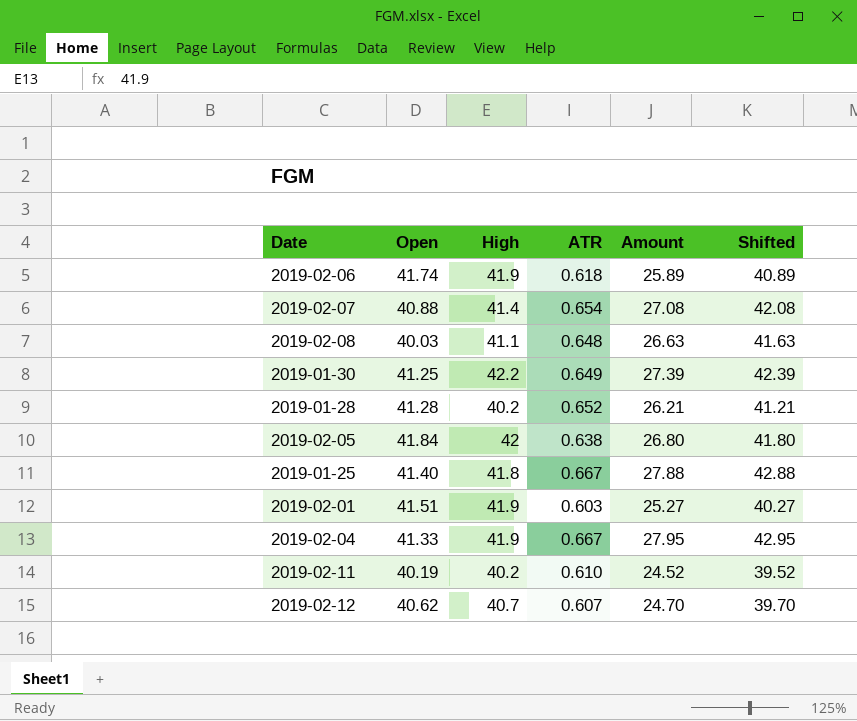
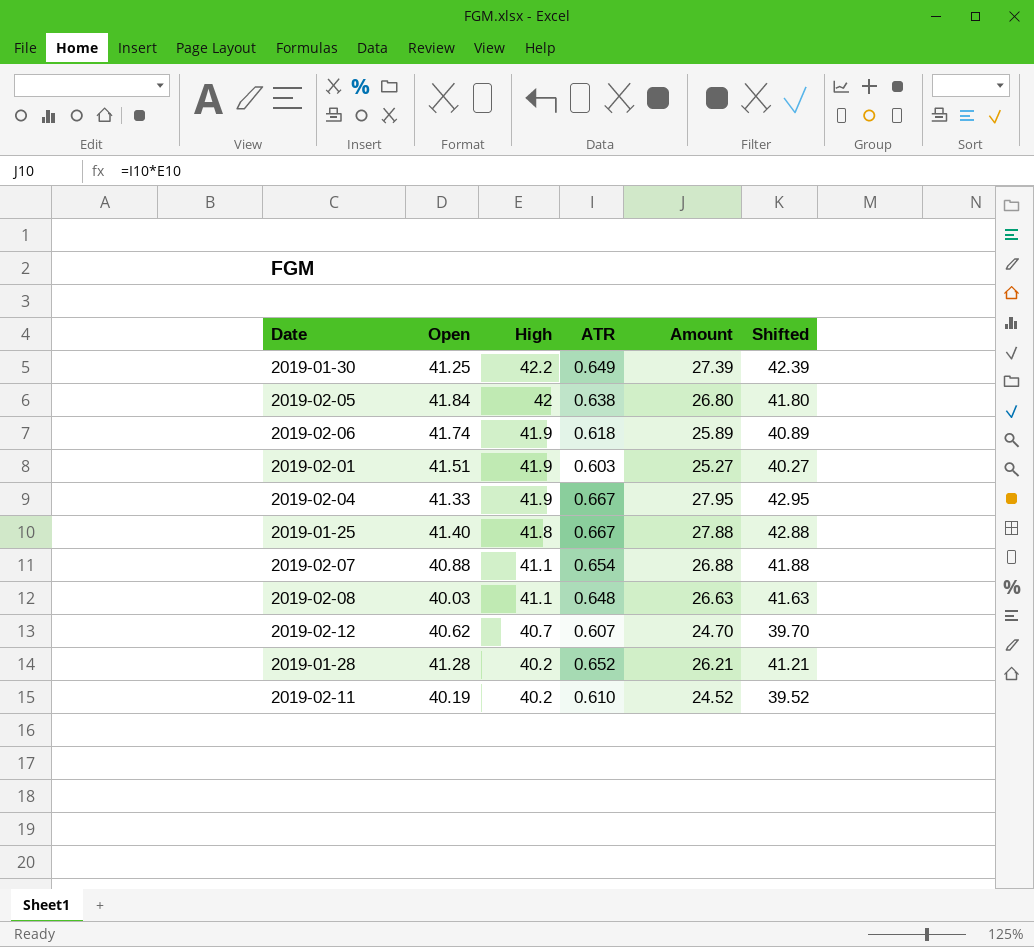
row order: none -> High descending
2019-02-07 | High: 41.4 -> 41.1
2019-02-07 | Amount: 27.08 -> 26.88
2019-02-07 | Shifted: 42.08 -> 41.88

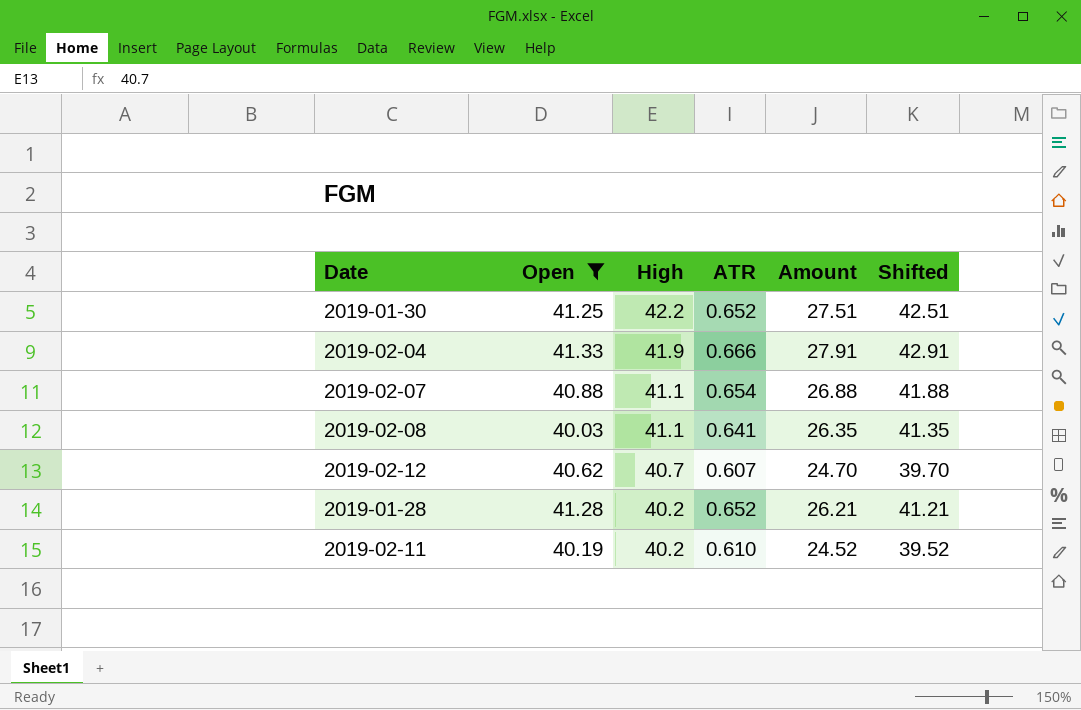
filter: none -> Open <= 41.33
2019-01-30 | ATR: 0.649 -> 0.652
2019-01-30 | Amount: 27.39 -> 27.51
2019-01-30 | Shifted: 42.39 -> 42.51
2019-02-04 | ATR: 0.667 -> 0.666
2019-02-04 | Amount: 27.95 -> 27.91
2019-02-04 | Shifted: 42.95 -> 42.91
2019-02-08 | ATR: 0.648 -> 0.641
2019-02-08 | Amount: 26.63 -> 26.35
2019-02-08 | Shifted: 41.63 -> 41.35

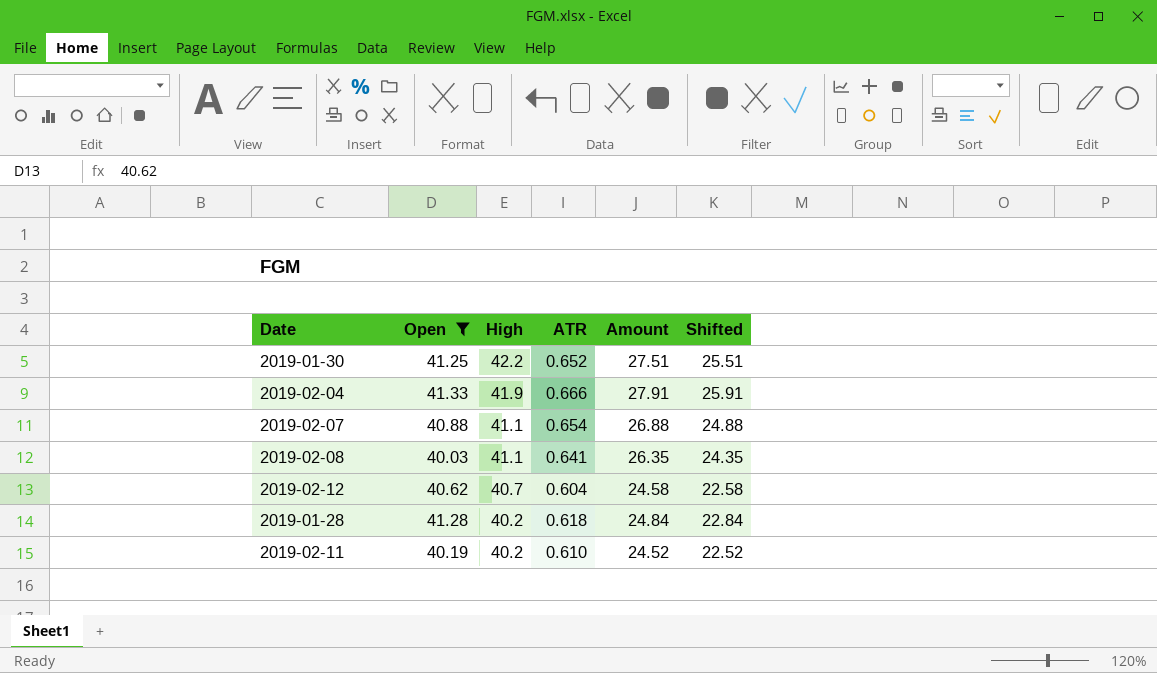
column Shifted | formula: [Amount] + 15 -> [Amount] - 2
2019-02-12 | ATR: 0.607 -> 0.604
2019-02-12 | Amount: 24.70 -> 24.58
2019-01-28 | ATR: 0.652 -> 0.618
2019-01-28 | Amount: 26.21 -> 24.84

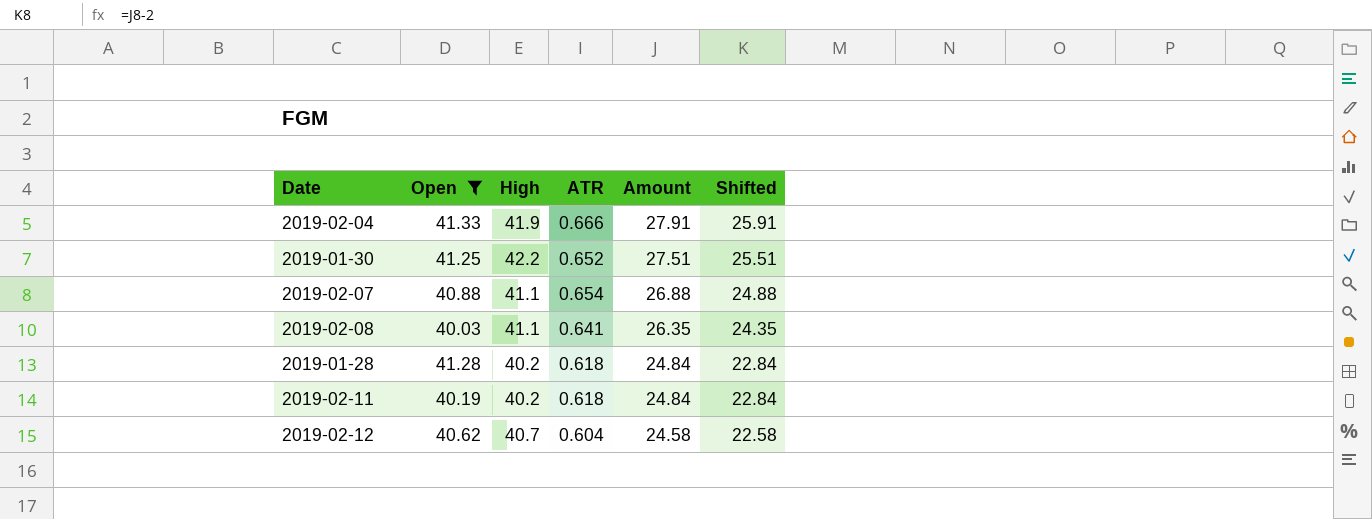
row order: High descending -> Amount descending
2019-02-11 | ATR: 0.610 -> 0.618
2019-02-11 | Amount: 24.52 -> 24.84
2019-02-11 | Shifted: 22.52 -> 22.84

